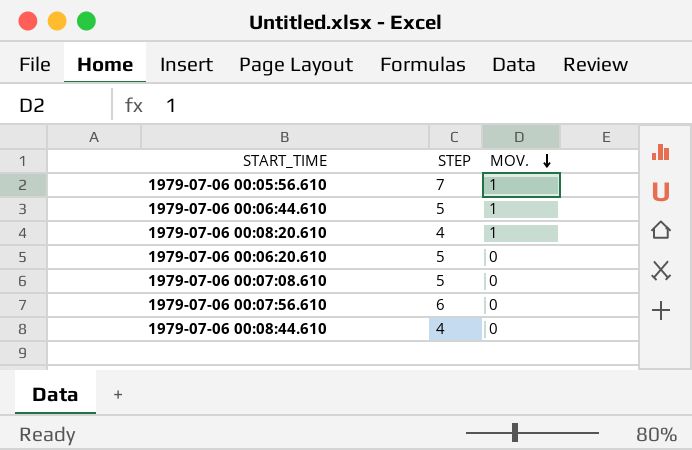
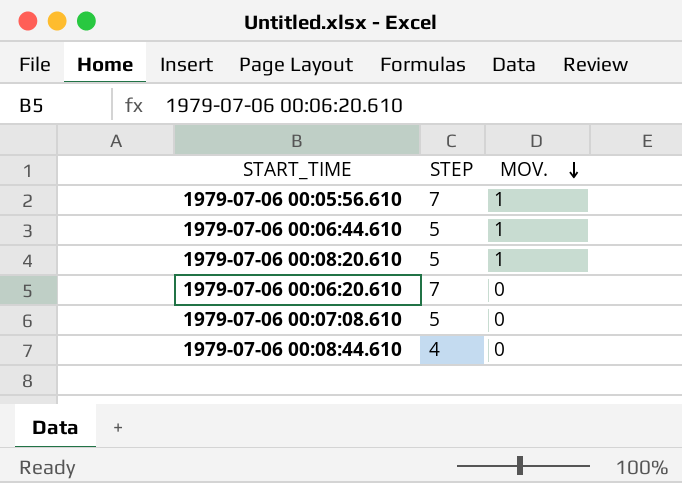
row 1979-07-06 00:07:56.610: 6 | 0 -> none
1979-07-06 00:08:20.610 | STEP: 4 -> 5
1979-07-06 00:06:20.610 | STEP: 5 -> 7

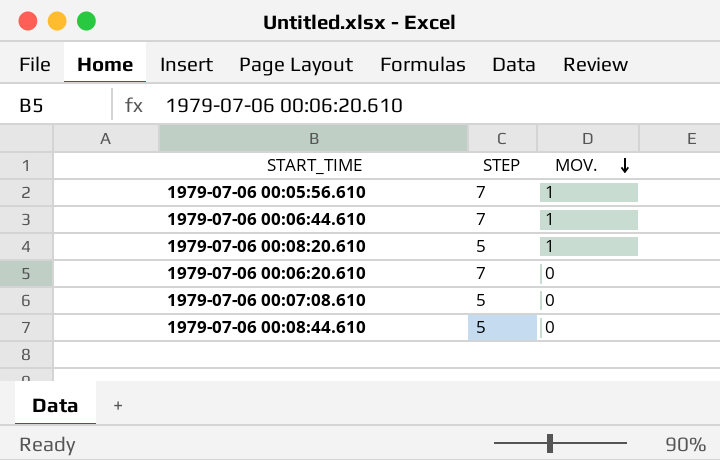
1979-07-06 00:06:44.610 | STEP: 5 -> 7
1979-07-06 00:08:44.610 | STEP: 4 -> 5

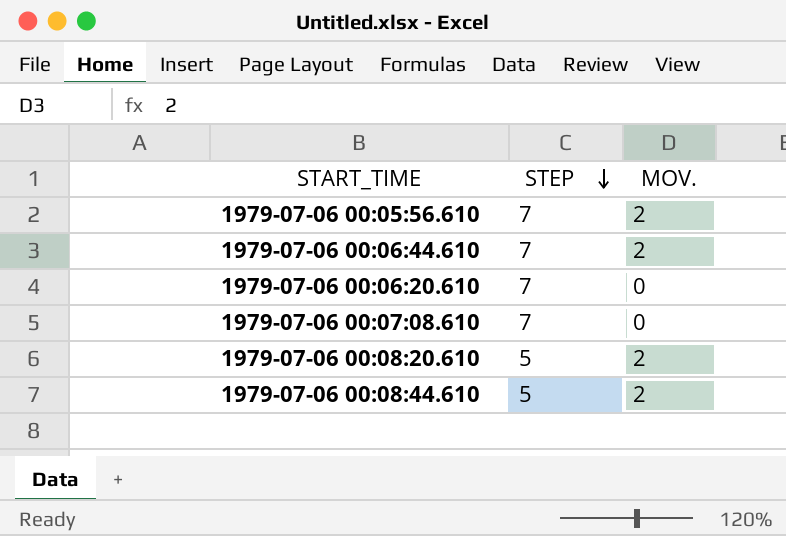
row order: MOV. descending -> STEP descending
1979-07-06 00:05:56.610 | MOV.: 1 -> 2
1979-07-06 00:06:44.610 | MOV.: 1 -> 2
1979-07-06 00:07:08.610 | STEP: 5 -> 7
1979-07-06 00:08:20.610 | MOV.: 1 -> 2
1979-07-06 00:08:44.610 | MOV.: 0 -> 2

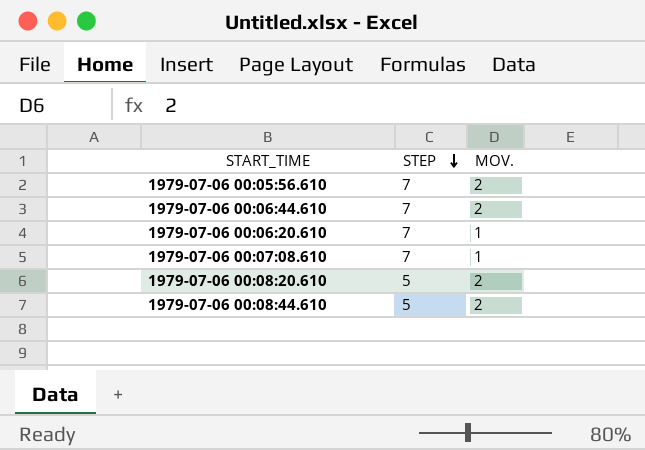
1979-07-06 00:06:20.610 | MOV.: 0 -> 1
1979-07-06 00:07:08.610 | MOV.: 0 -> 1

